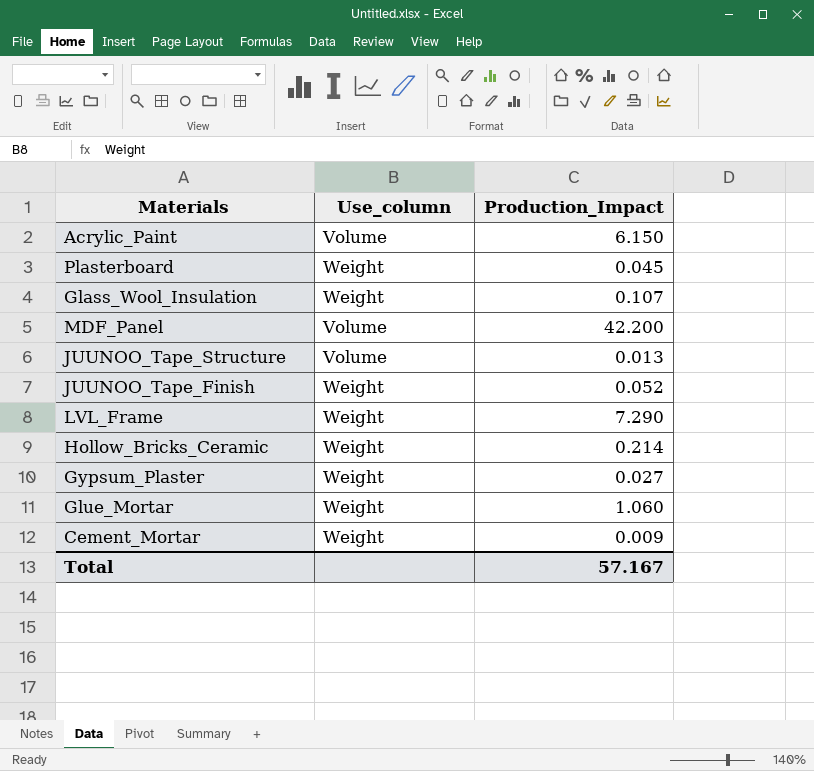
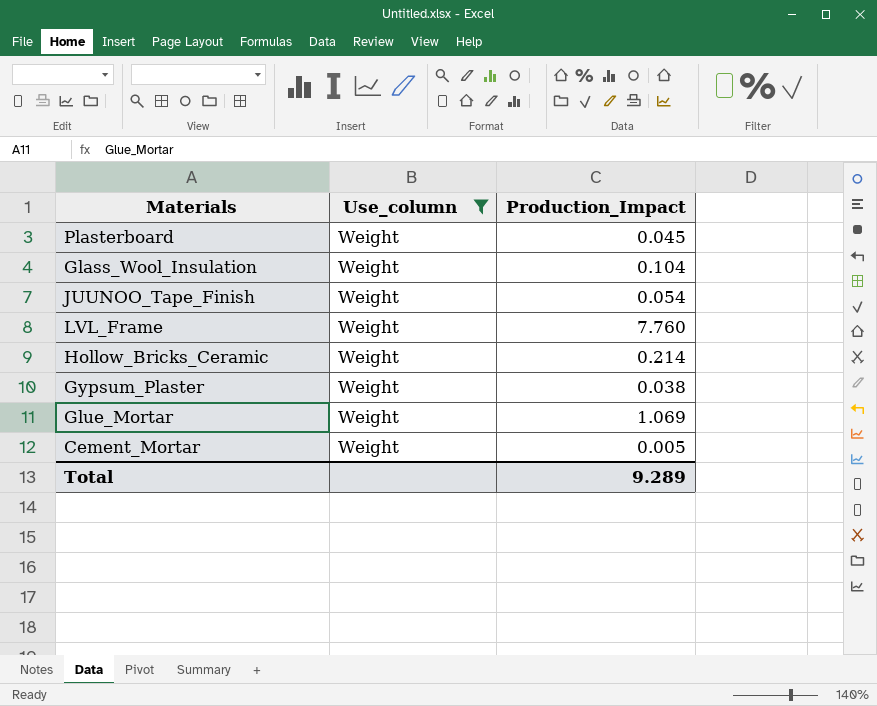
filter: none -> Use_column = Weight
Glass_Wool_Insulation | Production_Impact: 0.107 -> 0.104
JUUNOO_Tape_Finish | Production_Impact: 0.052 -> 0.054
LVL_Frame | Production_Impact: 7.290 -> 7.760
Gypsum_Plaster | Production_Impact: 0.027 -> 0.038
Glue_Mortar | Production_Impact: 1.060 -> 1.069
Cement_Mortar | Production_Impact: 0.009 -> 0.005
Total | Production_Impact: 57.167 -> 9.289

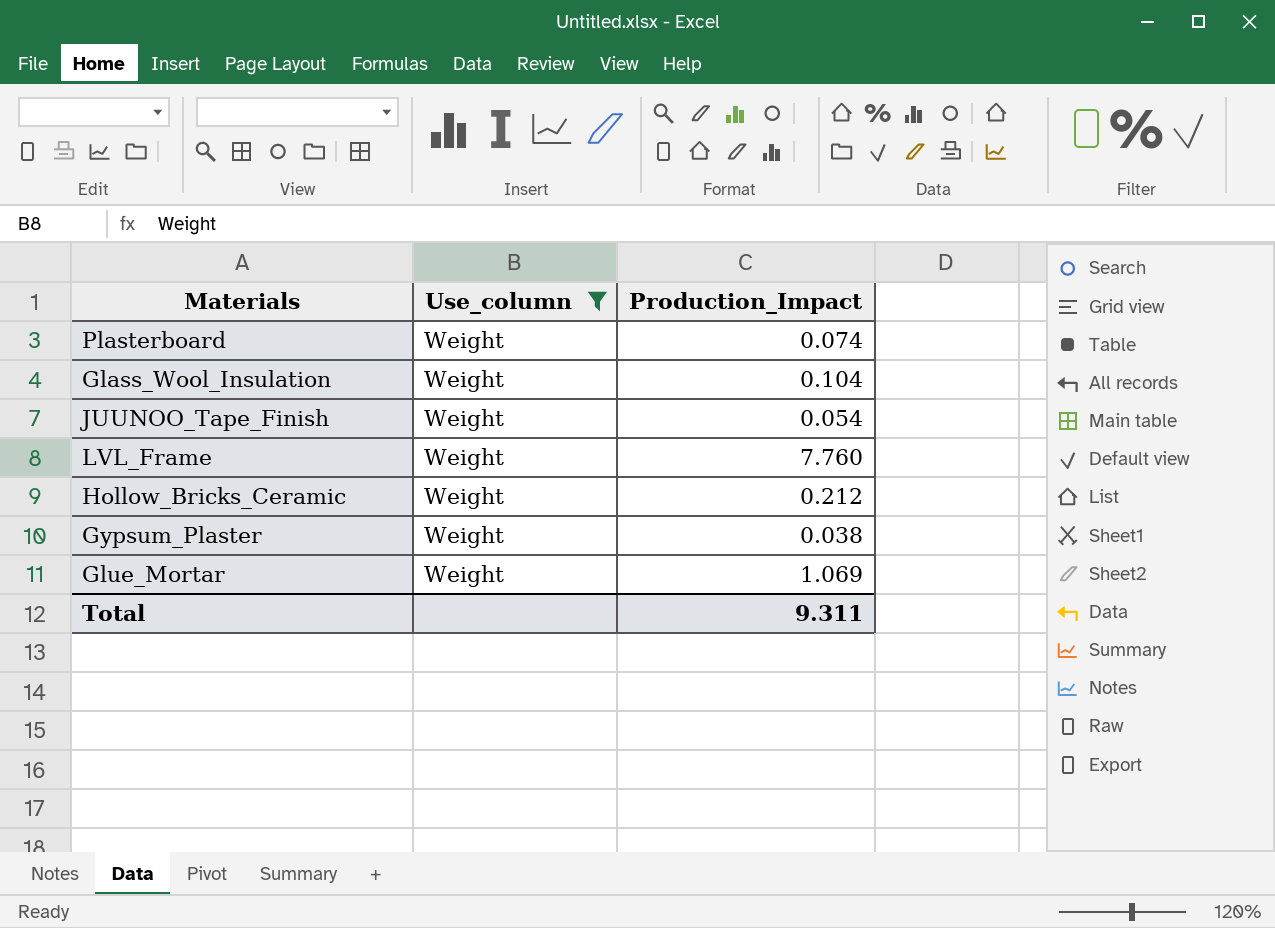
row Cement_Mortar: Weight | 0.005 -> none
Plasterboard | Production_Impact: 0.045 -> 0.074
Hollow_Bricks_Ceramic | Production_Impact: 0.214 -> 0.212
Total | Production_Impact: 9.289 -> 9.311

